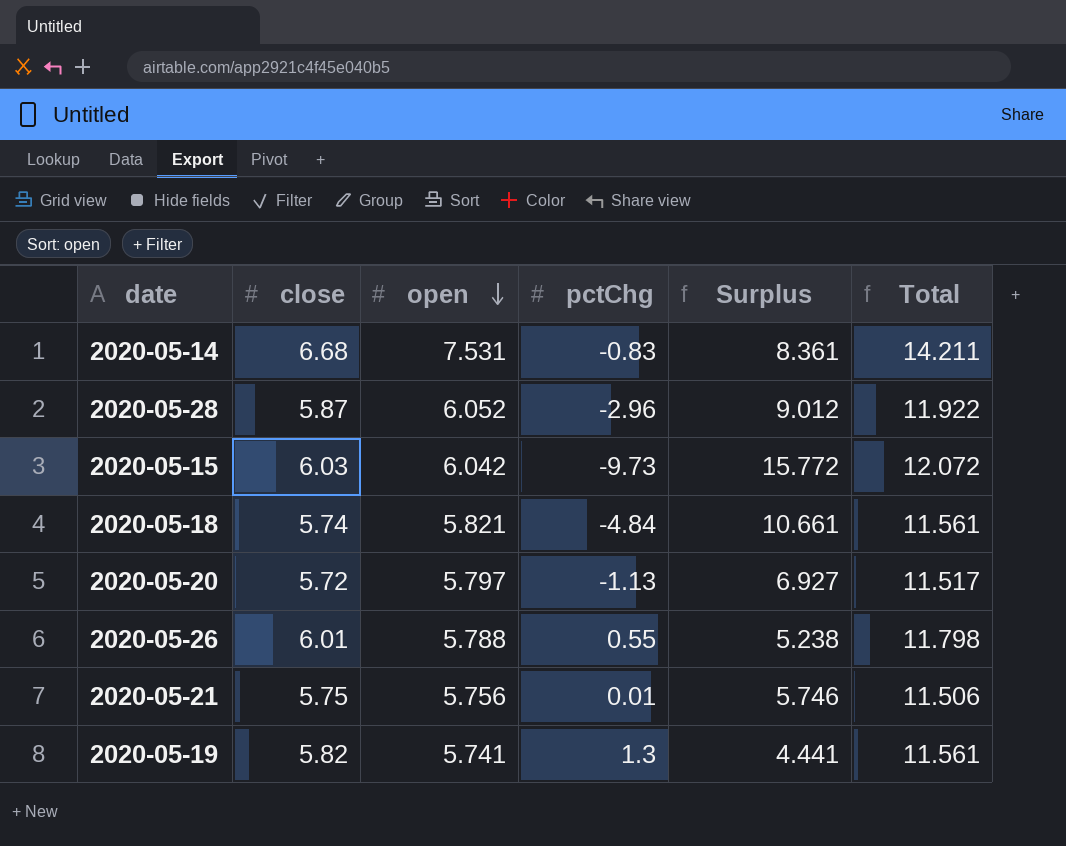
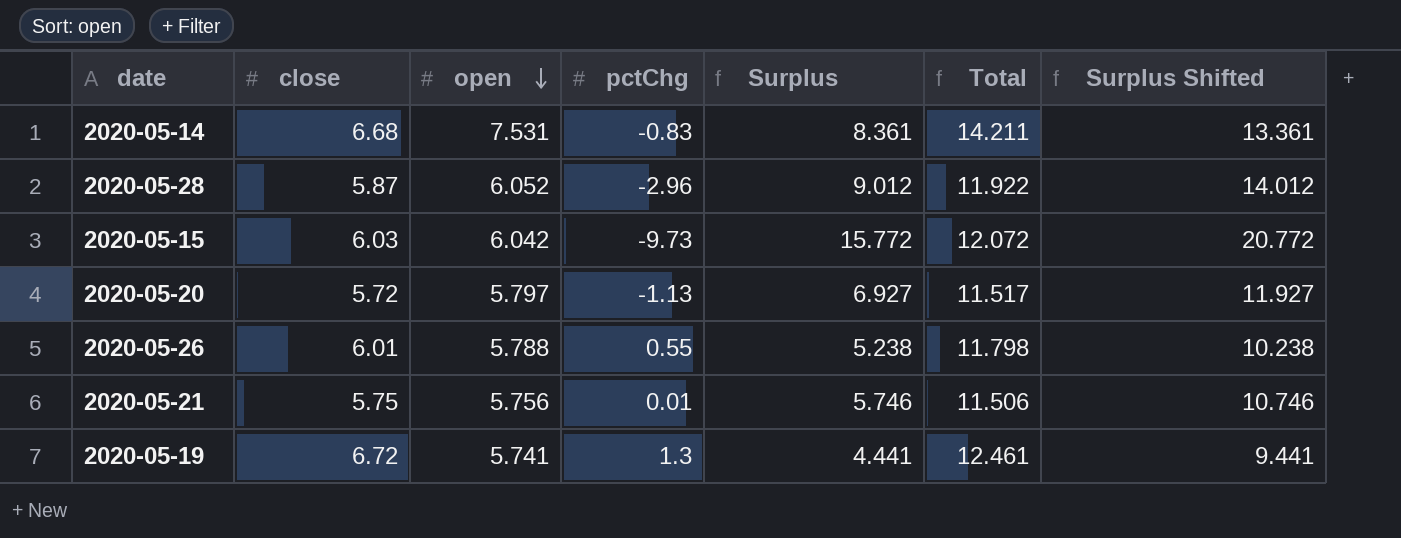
column Surplus Shifted | formula: none -> [Surplus] + 5
row 2020-05-18: 5.74 | 5.821 | -4.84 | 10.661 | 11.561 -> none
2020-05-19 | close: 5.82 -> 6.72
2020-05-19 | Total: 11.561 -> 12.461

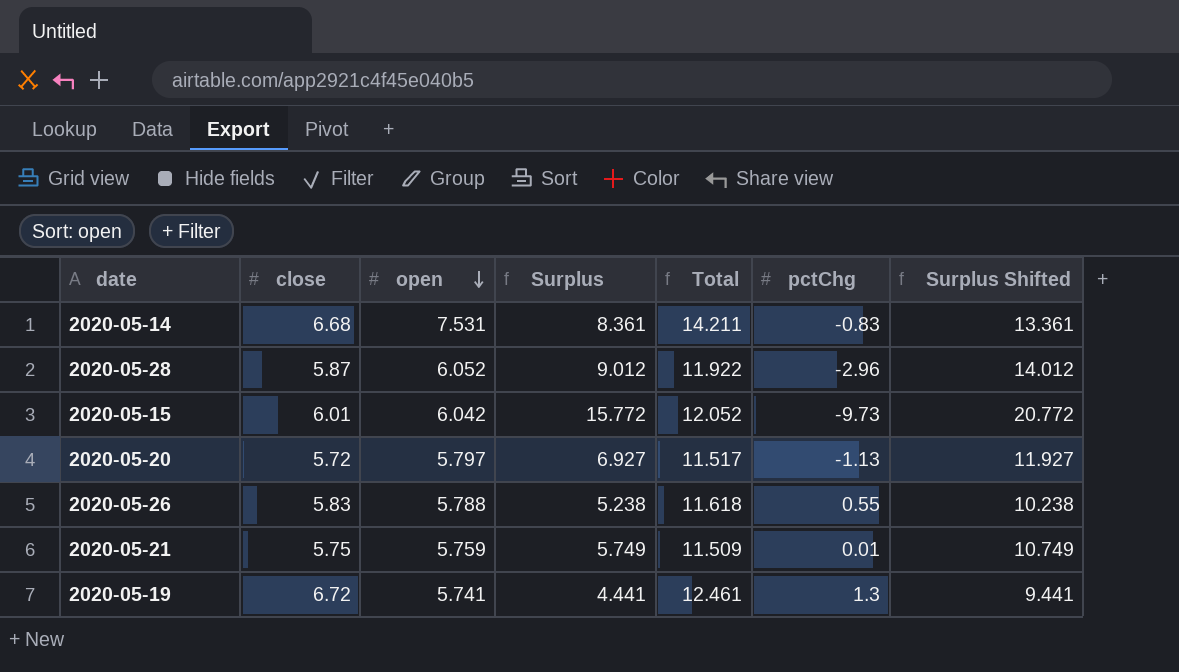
column pctChg | position: 4 -> 6
2020-05-15 | close: 6.03 -> 6.01
2020-05-15 | Total: 12.072 -> 12.052
2020-05-26 | close: 6.01 -> 5.83
2020-05-26 | Total: 11.798 -> 11.618
2020-05-21 | open: 5.756 -> 5.759
2020-05-21 | Surplus: 5.746 -> 5.749
2020-05-21 | Total: 11.506 -> 11.509
2020-05-21 | Surplus Shifted: 10.746 -> 10.749

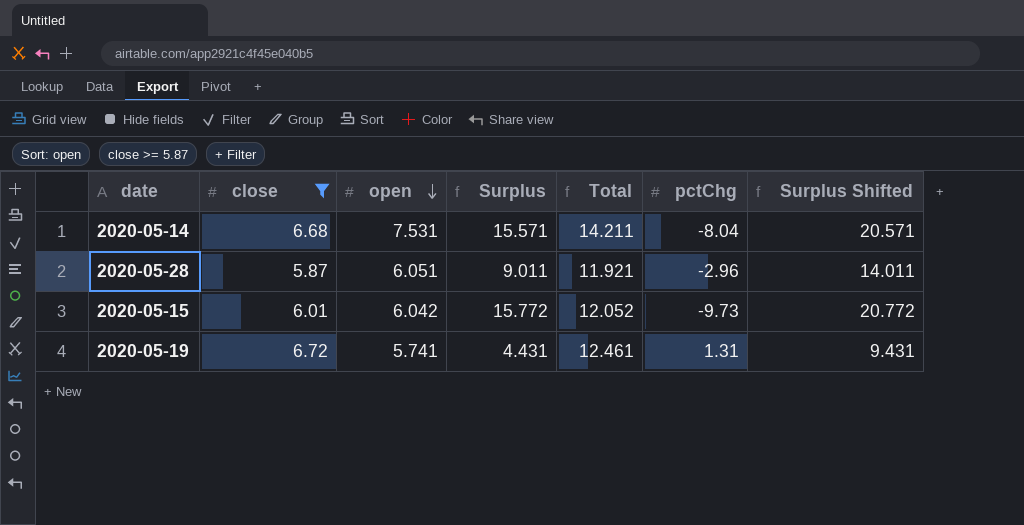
filter: none -> close >= 5.87
2020-05-14 | Surplus: 8.361 -> 15.571
2020-05-14 | pctChg: -0.83 -> -8.04
2020-05-14 | Surplus Shifted: 13.361 -> 20.571
2020-05-28 | open: 6.052 -> 6.051
2020-05-28 | Surplus: 9.012 -> 9.011
2020-05-28 | Total: 11.922 -> 11.921
2020-05-28 | Surplus Shifted: 14.012 -> 14.011
2020-05-19 | Surplus: 4.441 -> 4.431
2020-05-19 | pctChg: 1.3 -> 1.31
2020-05-19 | Surplus Shifted: 9.441 -> 9.431

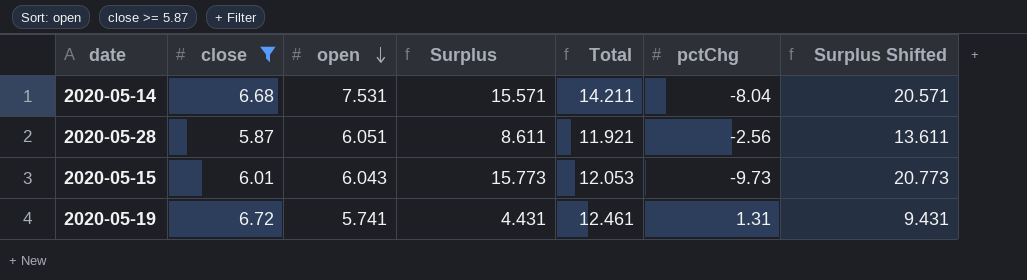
2020-05-28 | Surplus: 9.011 -> 8.611
2020-05-28 | pctChg: -2.96 -> -2.56
2020-05-28 | Surplus Shifted: 14.011 -> 13.611
2020-05-15 | open: 6.042 -> 6.043
2020-05-15 | Surplus: 15.772 -> 15.773
2020-05-15 | Total: 12.052 -> 12.053
2020-05-15 | Surplus Shifted: 20.772 -> 20.773

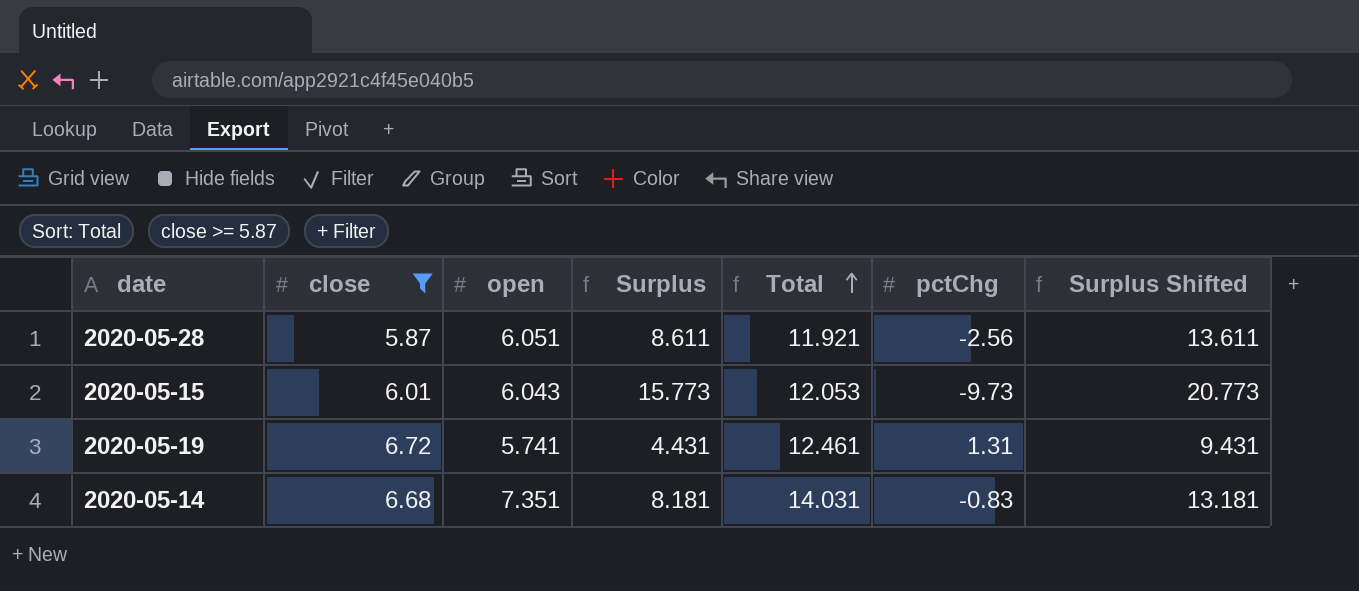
row order: open descending -> Total ascending
2020-05-14 | open: 7.531 -> 7.351
2020-05-14 | Surplus: 15.571 -> 8.181
2020-05-14 | Total: 14.211 -> 14.031
2020-05-14 | pctChg: -8.04 -> -0.83
2020-05-14 | Surplus Shifted: 20.571 -> 13.181

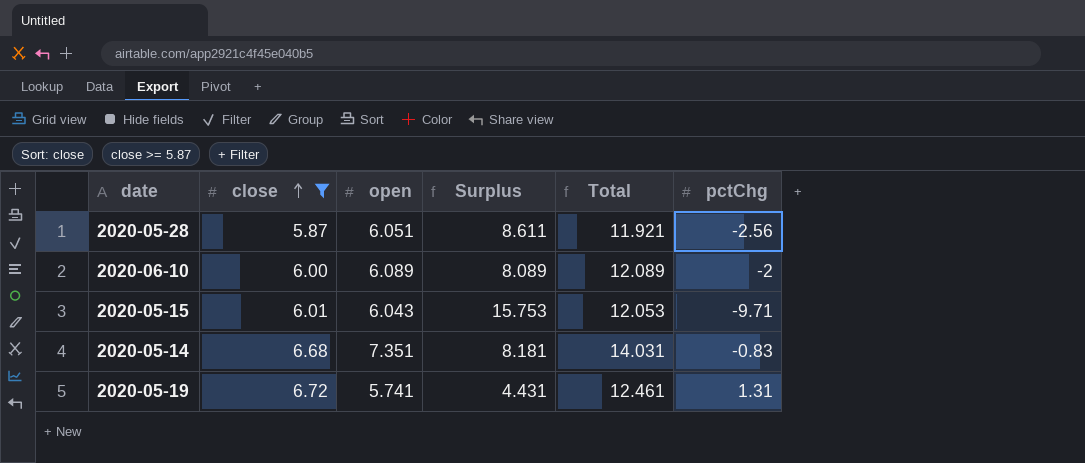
row order: Total ascending -> close ascending
column Surplus Shifted | formula: [Surplus] + 5 -> none
row 2020-06-10: none -> 6.00 | 6.089 | 8.089 | 12.089 | -2
2020-05-15 | Surplus: 15.773 -> 15.753
2020-05-15 | pctChg: -9.73 -> -9.71

